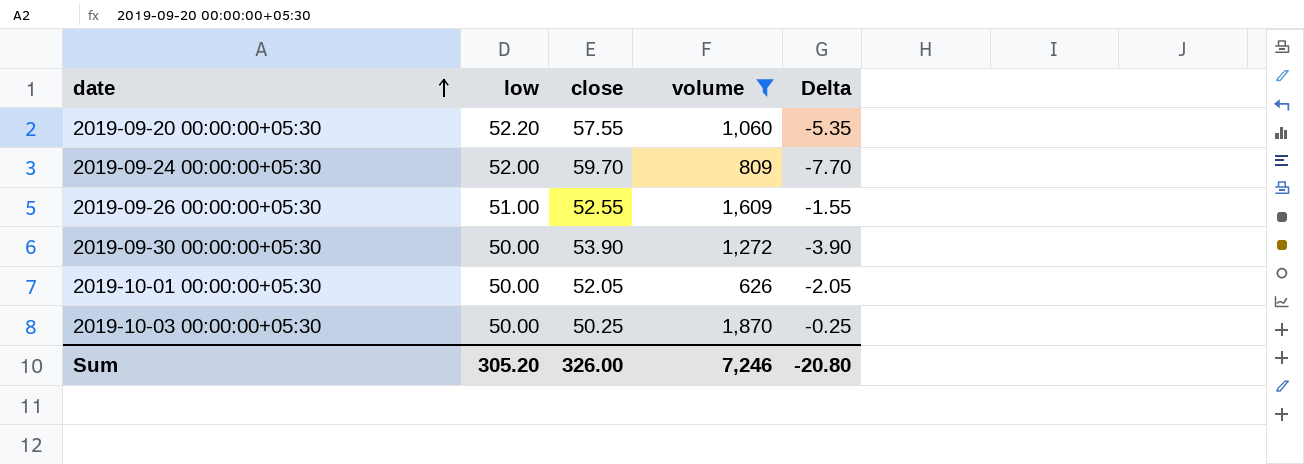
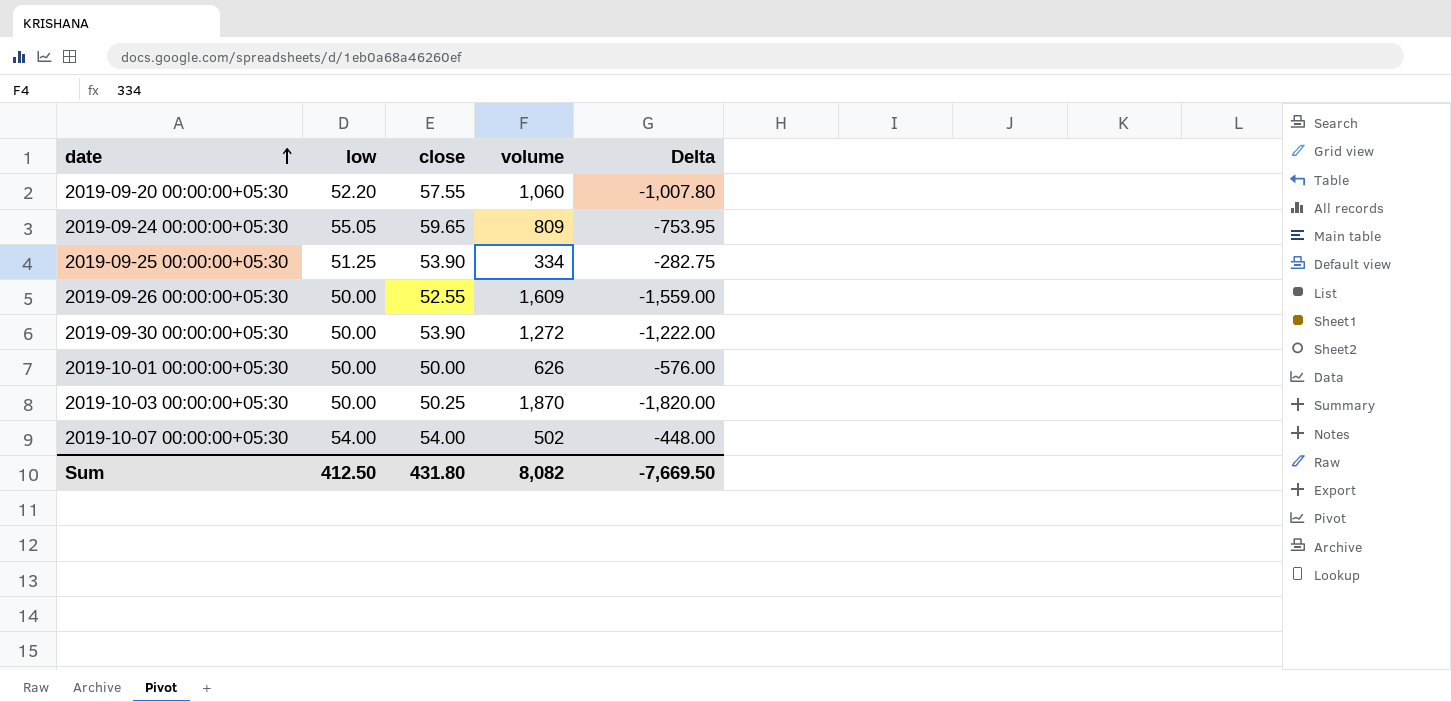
filter: volume >= 626 -> none
column Delta | formula: [low] - [close] -> [low] - [volume]
2019-09-24 00:00:00+05:30 | low: 52.00 -> 55.05
2019-09-24 00:00:00+05:30 | close: 59.70 -> 59.65
2019-09-26 00:00:00+05:30 | low: 51.00 -> 50.00
2019-10-01 00:00:00+05:30 | close: 52.05 -> 50.00
Sum | low: 305.20 -> 412.50
Sum | close: 326.00 -> 431.80
Sum | volume: 7,246 -> 8,082
Sum | Delta: -20.80 -> -7,669.50

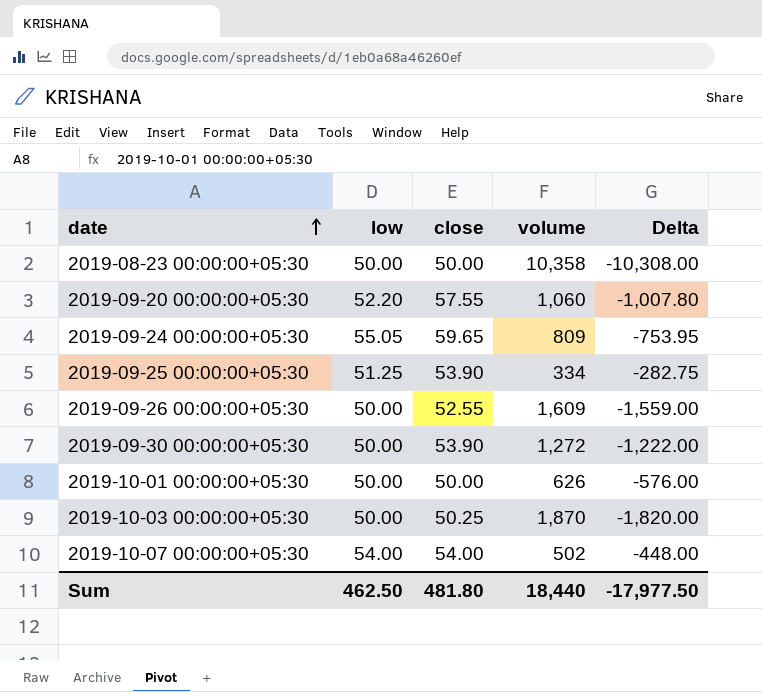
row 2019-08-23 00:00:00+05:30: none -> 50.00 | 50.00 | 10,358 | -10,308.00
Sum | low: 412.50 -> 462.50
Sum | close: 431.80 -> 481.80
Sum | volume: 8,082 -> 18,440
Sum | Delta: -7,669.50 -> -17,977.50

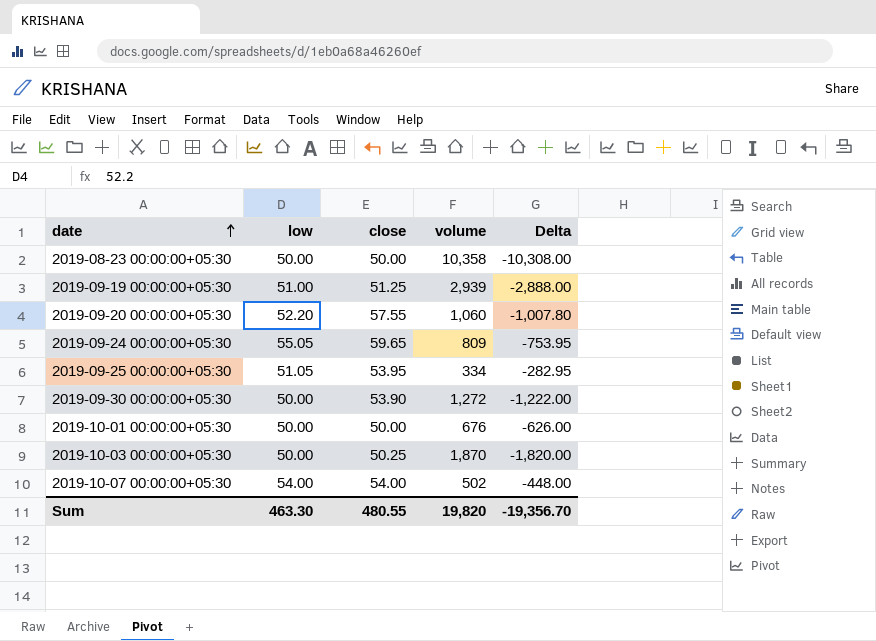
row 2019-09-26 00:00:00+05:30: 50.00 | 52.55 | 1,609 | -1,559.00 -> none
row 2019-09-19 00:00:00+05:30: none -> 51.00 | 51.25 | 2,939 | -2,888.00
2019-09-25 00:00:00+05:30 | low: 51.25 -> 51.05
2019-09-25 00:00:00+05:30 | close: 53.90 -> 53.95
2019-09-25 00:00:00+05:30 | Delta: -282.75 -> -282.95
2019-10-01 00:00:00+05:30 | volume: 626 -> 676
2019-10-01 00:00:00+05:30 | Delta: -576.00 -> -626.00
Sum | low: 462.50 -> 463.30
Sum | close: 481.80 -> 480.55
Sum | volume: 18,440 -> 19,820
Sum | Delta: -17,977.50 -> -19,356.70

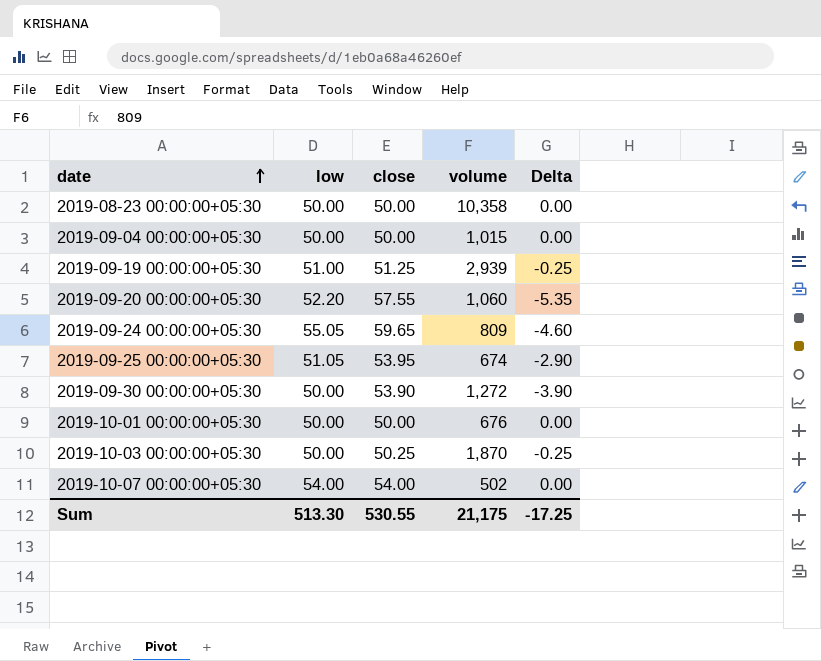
column Delta | formula: [low] - [volume] -> [low] - [close]
row 2019-09-04 00:00:00+05:30: none -> 50.00 | 50.00 | 1,015 | 0.00
2019-09-25 00:00:00+05:30 | volume: 334 -> 674
Sum | low: 463.30 -> 513.30
Sum | close: 480.55 -> 530.55
Sum | volume: 19,820 -> 21,175
Sum | Delta: -19,356.70 -> -17.25

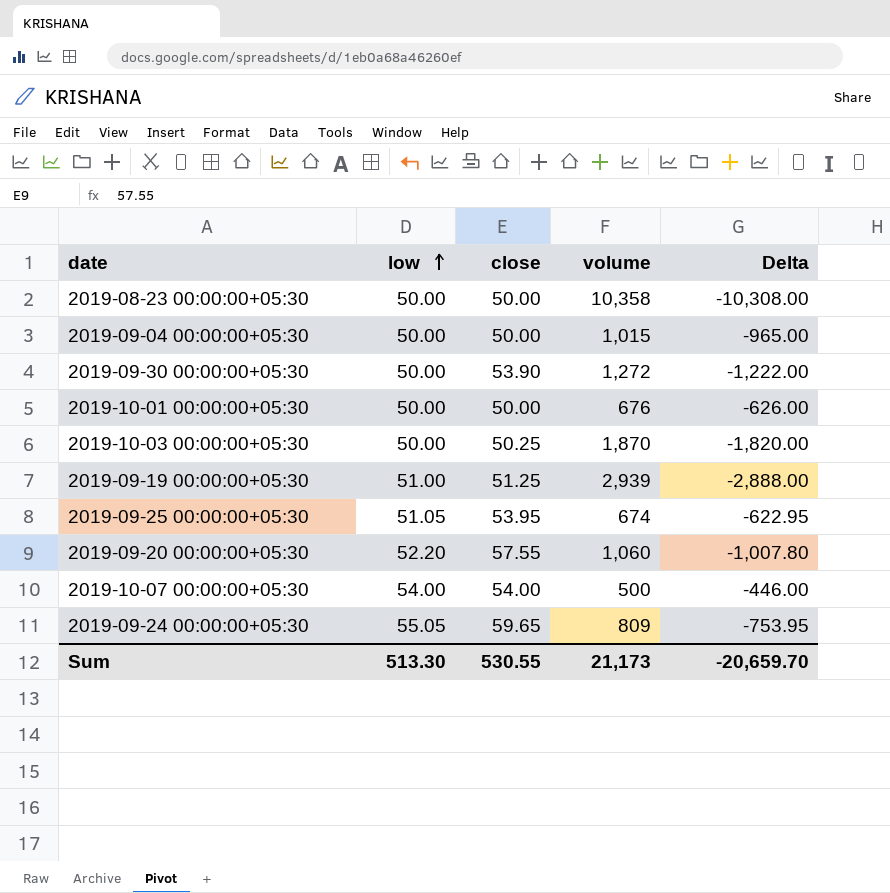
row order: date ascending -> low ascending
column Delta | formula: [low] - [close] -> [low] - [volume]
2019-10-07 00:00:00+05:30 | volume: 502 -> 500
Sum | volume: 21,175 -> 21,173
Sum | Delta: -17.25 -> -20,659.70

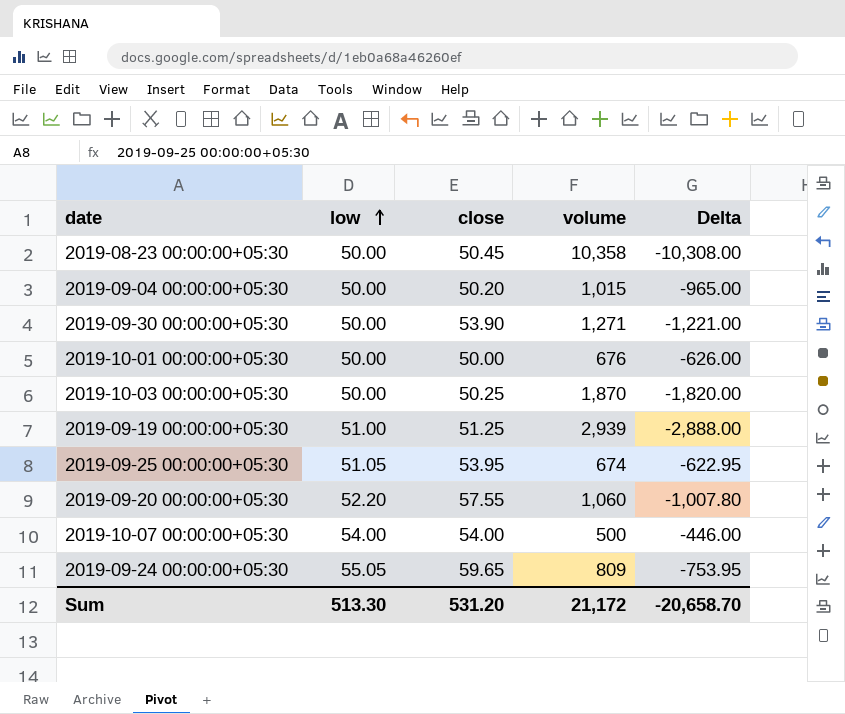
2019-08-23 00:00:00+05:30 | close: 50.00 -> 50.45
2019-09-04 00:00:00+05:30 | close: 50.00 -> 50.20
2019-09-30 00:00:00+05:30 | volume: 1,272 -> 1,271
2019-09-30 00:00:00+05:30 | Delta: -1,222.00 -> -1,221.00
Sum | close: 530.55 -> 531.20
Sum | volume: 21,173 -> 21,172
Sum | Delta: -20,659.70 -> -20,658.70

